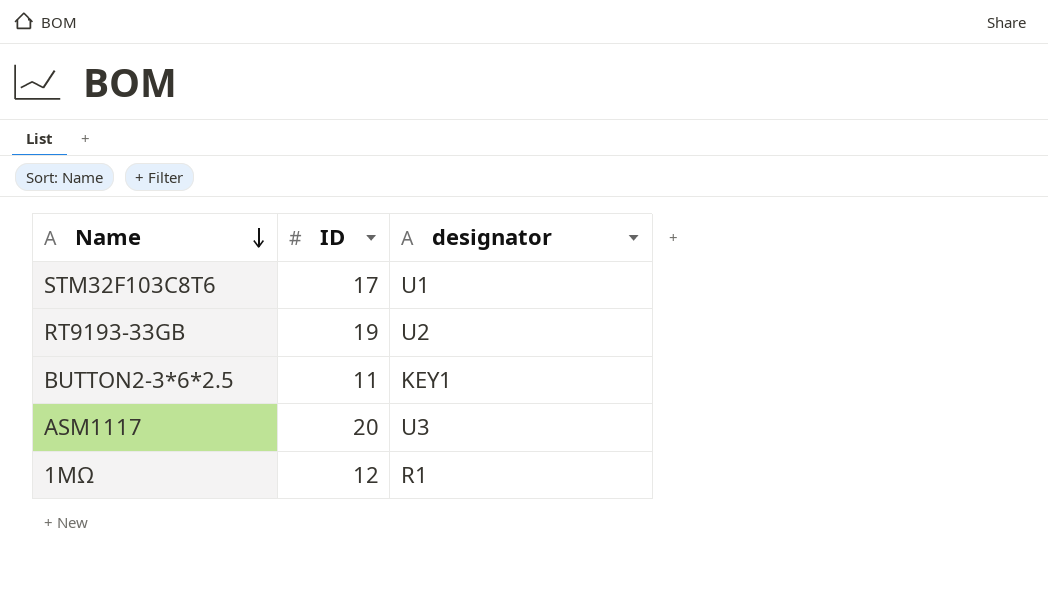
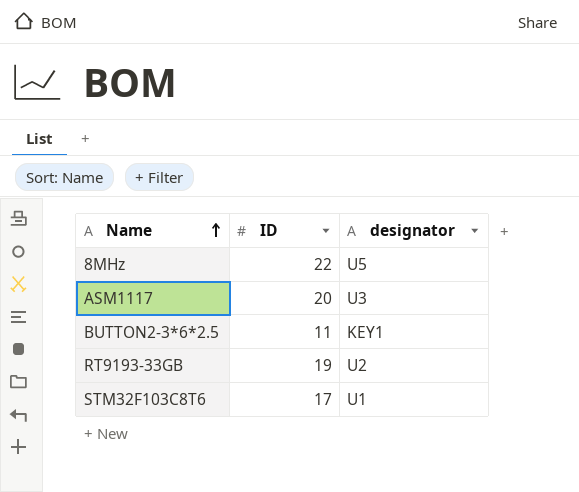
row order: Name descending -> Name ascending
row 1MΩ: 12 | R1 -> none
row 8MHz: none -> 22 | U5

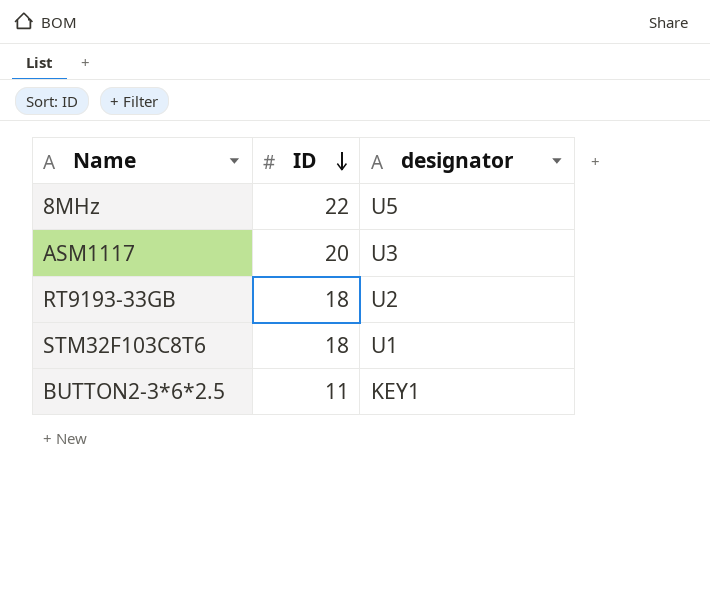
row order: Name ascending -> ID descending
RT9193-33GB | ID: 19 -> 18
STM32F103C8T6 | ID: 17 -> 18

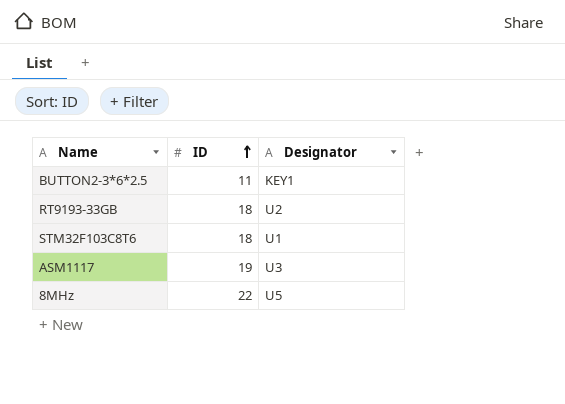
row order: ID descending -> ID ascending
column name: designator -> Designator
ASM1117 | ID: 20 -> 19

